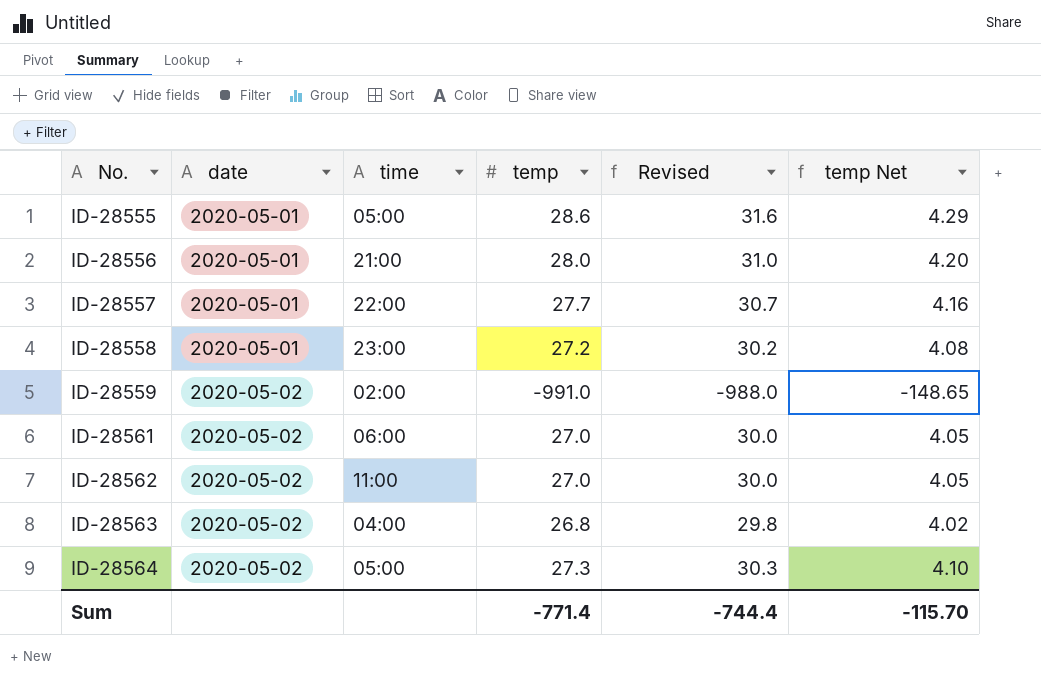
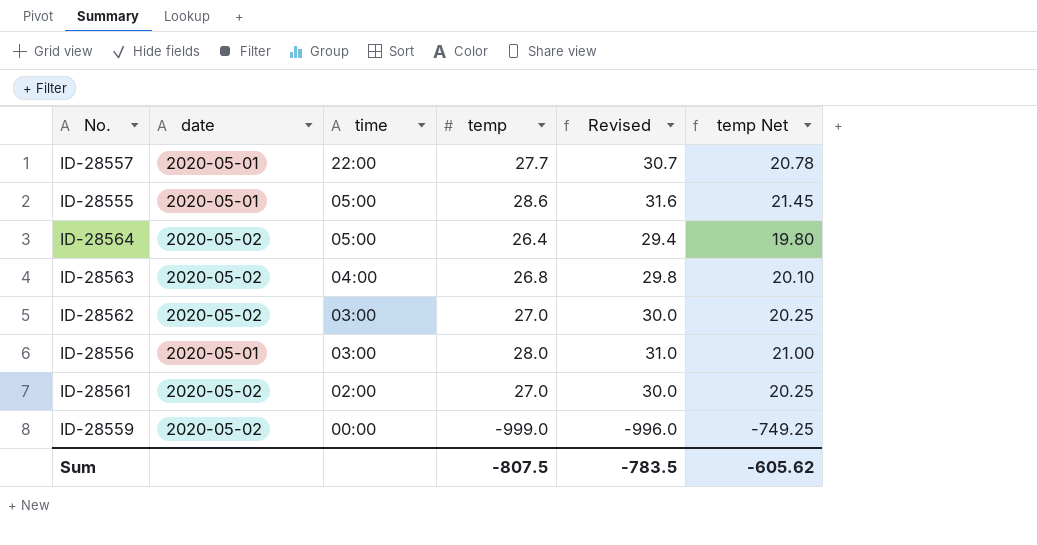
row order: No. ascending -> time descending
column temp Net | formula: [temp] * 0.15 -> [temp] * 0.75
row ID-28558: 2020-05-01 | 23:00 | 27.2 | 30.2 | 4.08 -> none
ID-28564 | temp: 27.3 -> 26.4
ID-28564 | Revised: 30.3 -> 29.4
ID-28562 | time: 11:00 -> 03:00
ID-28556 | time: 21:00 -> 03:00
ID-28561 | time: 06:00 -> 02:00
ID-28559 | time: 02:00 -> 00:00
ID-28559 | temp: -991.0 -> -999.0
ID-28559 | Revised: -988.0 -> -996.0
Sum | temp: -771.4 -> -807.5
Sum | Revised: -744.4 -> -783.5
Sum | temp Net: -115.70 -> -605.62

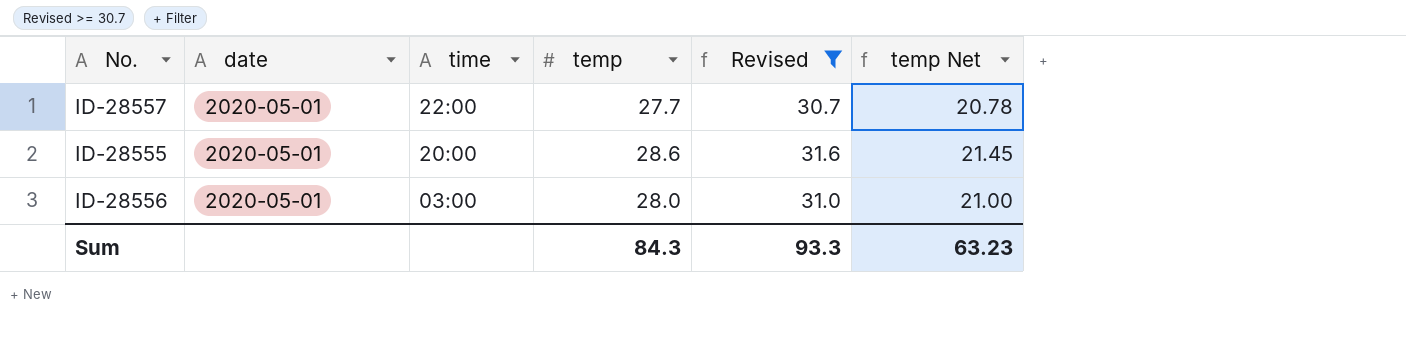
filter: none -> Revised >= 30.7
ID-28555 | time: 05:00 -> 20:00
Sum | temp: -807.5 -> 84.3
Sum | Revised: -783.5 -> 93.3
Sum | temp Net: -605.62 -> 63.23

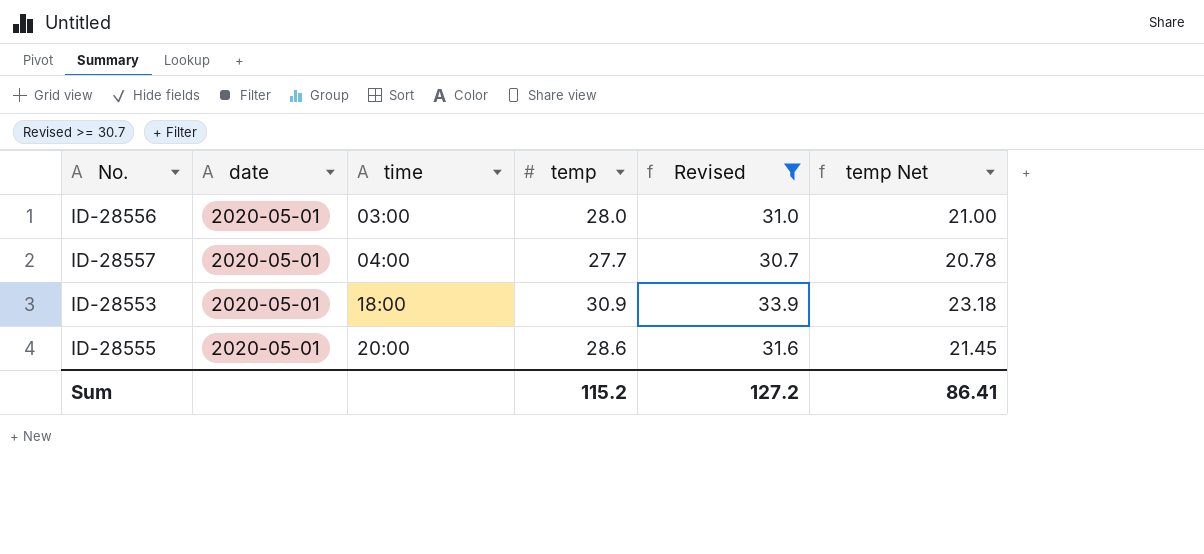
row order: time descending -> time ascending
ID-28557 | time: 22:00 -> 04:00
row ID-28553: none -> 2020-05-01 | 18:00 | 30.9 | 33.9 | 23.18
Sum | temp: 84.3 -> 115.2
Sum | Revised: 93.3 -> 127.2
Sum | temp Net: 63.23 -> 86.41

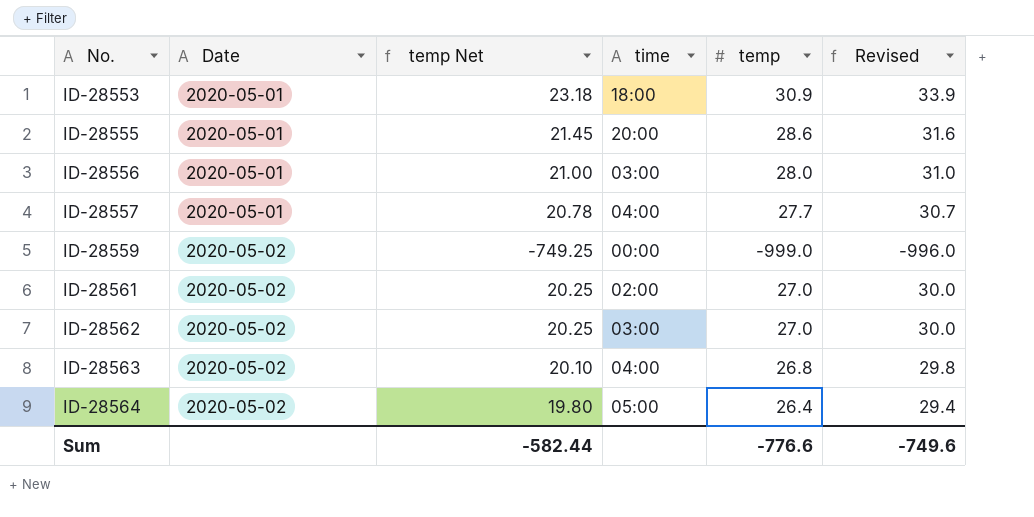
filter: Revised >= 30.7 -> none
row order: time ascending -> No. ascending
column name: date -> Date
column temp Net | position: 6 -> 3
Sum | temp Net: 86.41 -> -582.44
Sum | temp: 115.2 -> -776.6
Sum | Revised: 127.2 -> -749.6

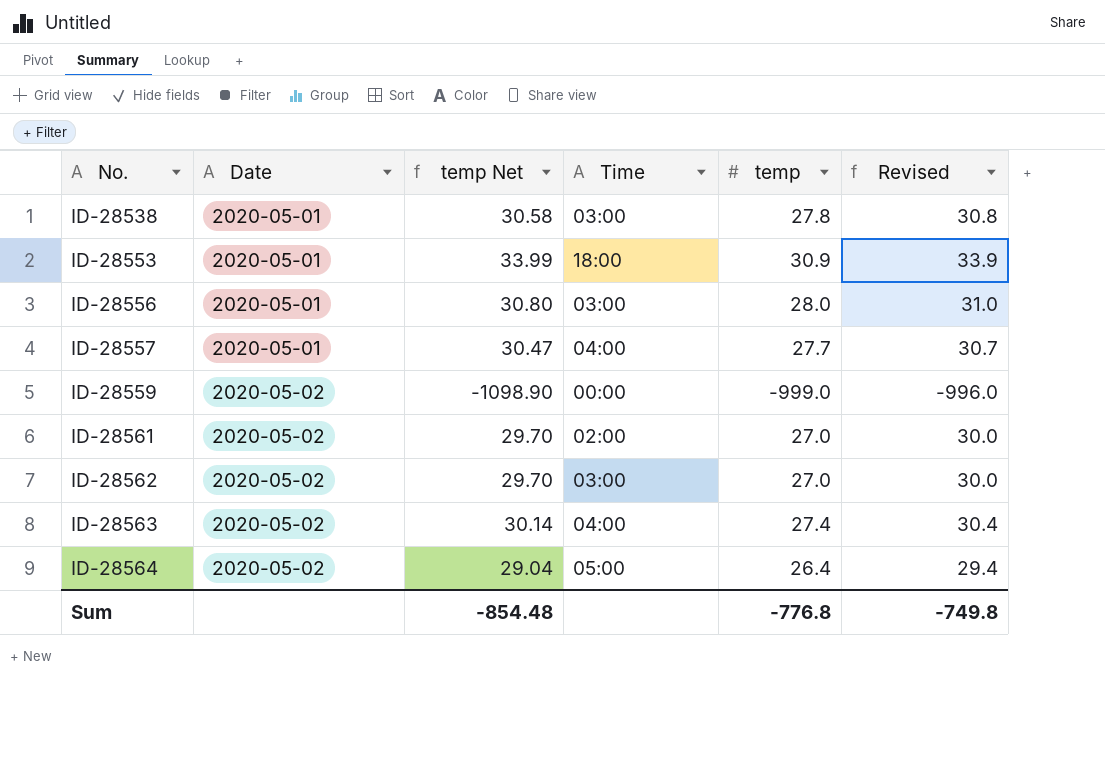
column temp Net | formula: [temp] * 0.75 -> [temp] * 1.1
column name: time -> Time
row ID-28555: 2020-05-01 | 21.45 | 20:00 | 28.6 | 31.6 -> none
row ID-28538: none -> 2020-05-01 | 30.58 | 03:00 | 27.8 | 30.8
ID-28563 | temp: 26.8 -> 27.4
ID-28563 | Revised: 29.8 -> 30.4
Sum | temp Net: -582.44 -> -854.48
Sum | temp: -776.6 -> -776.8
Sum | Revised: -749.6 -> -749.8

